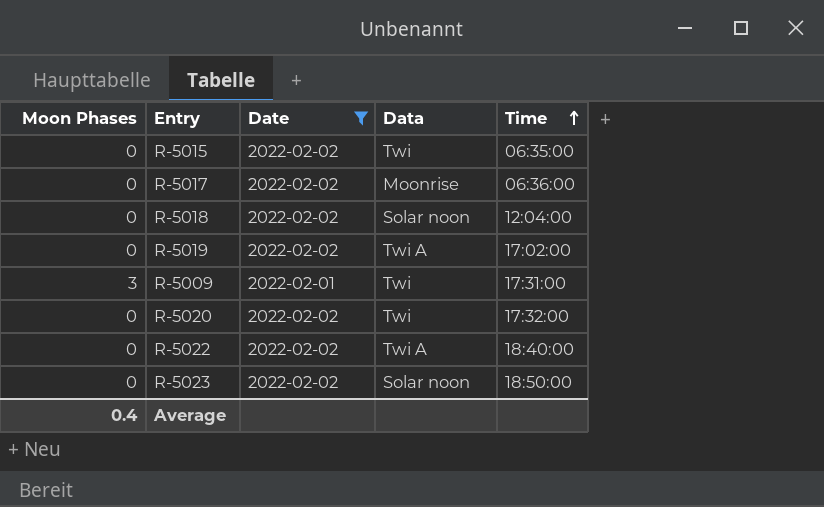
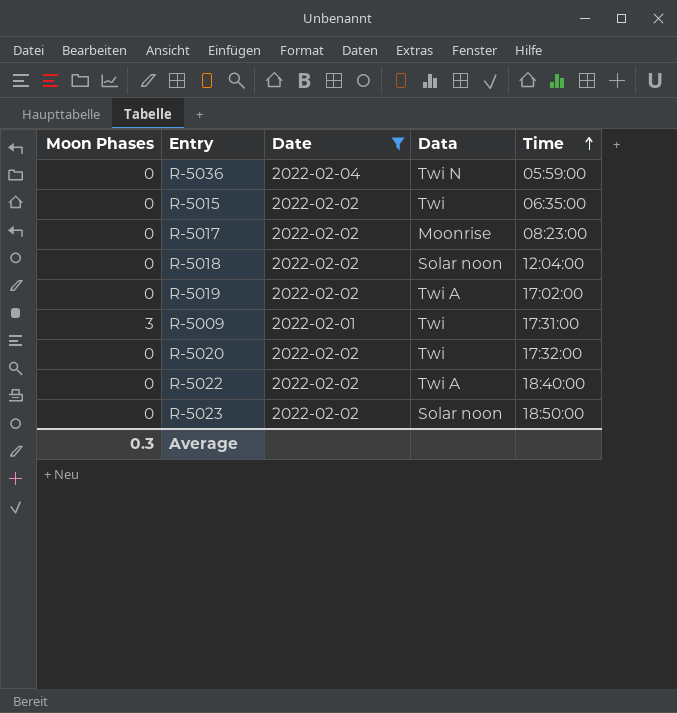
row R-5036: none -> 0 | 2022-02-04 | Twi N | 05:59:00
R-5017 | Time: 06:36:00 -> 08:23:00
Average | Moon Phases: 0.4 -> 0.3

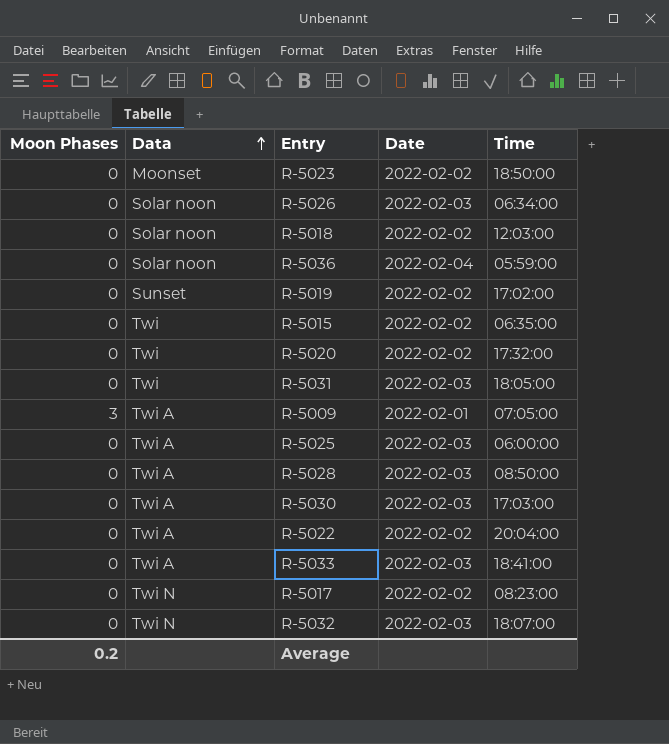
filter: Date != 2022-02-03 -> none
row order: Time ascending -> Data ascending
column Data | position: 4 -> 2
R-5023 | Data: Solar noon -> Moonset
R-5018 | Time: 12:04:00 -> 12:03:00
R-5036 | Data: Twi N -> Solar noon
R-5019 | Data: Twi A -> Sunset
R-5009 | Data: Twi -> Twi A
R-5009 | Time: 17:31:00 -> 07:05:00
R-5022 | Time: 18:40:00 -> 20:04:00
R-5017 | Data: Moonrise -> Twi N
Average | Moon Phases: 0.3 -> 0.2

